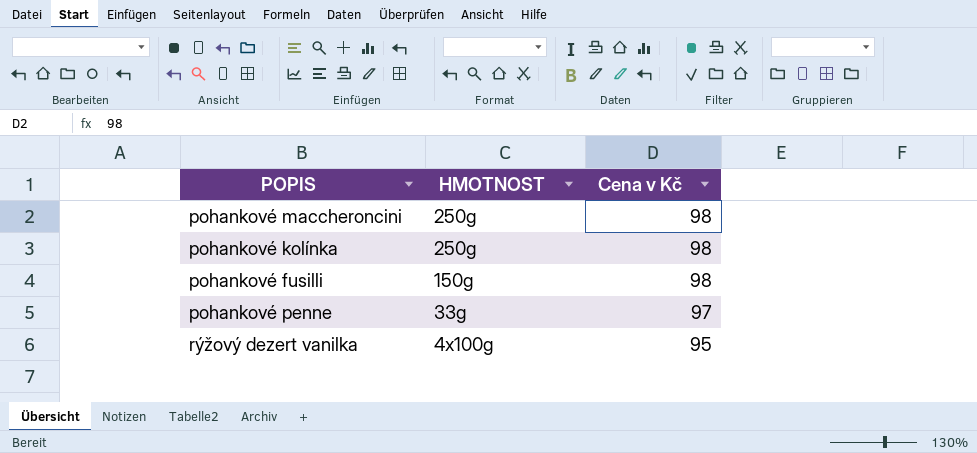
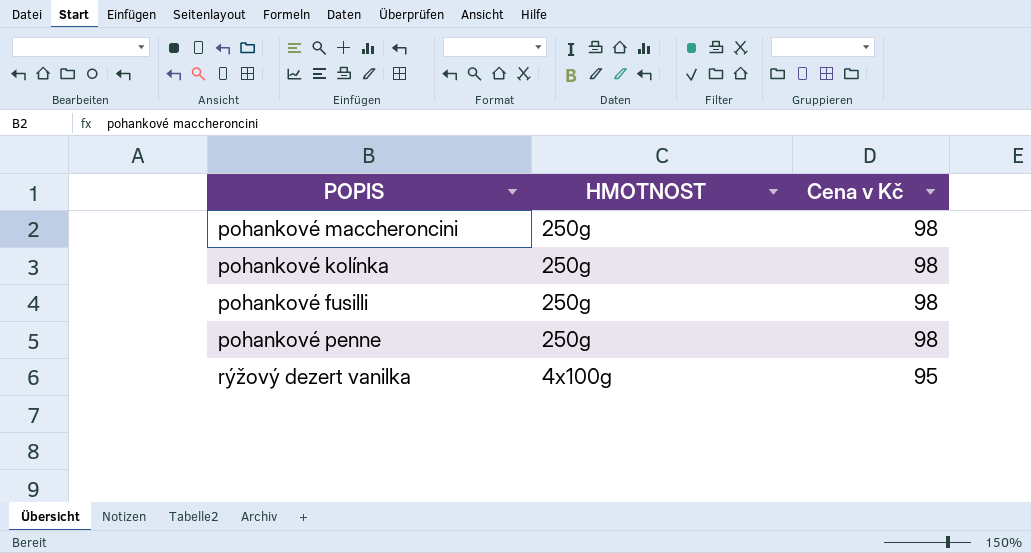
pohankové fusilli | HMOTNOST: 150g -> 250g
pohankové penne | HMOTNOST: 33g -> 250g
pohankové penne | Cena v Kč: 97 -> 98

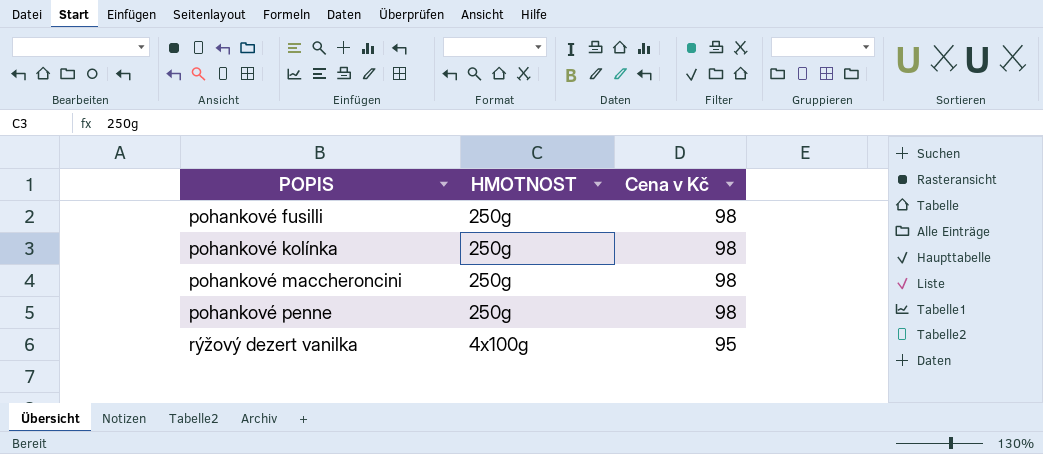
row order: HMOTNOST descending -> POPIS ascending

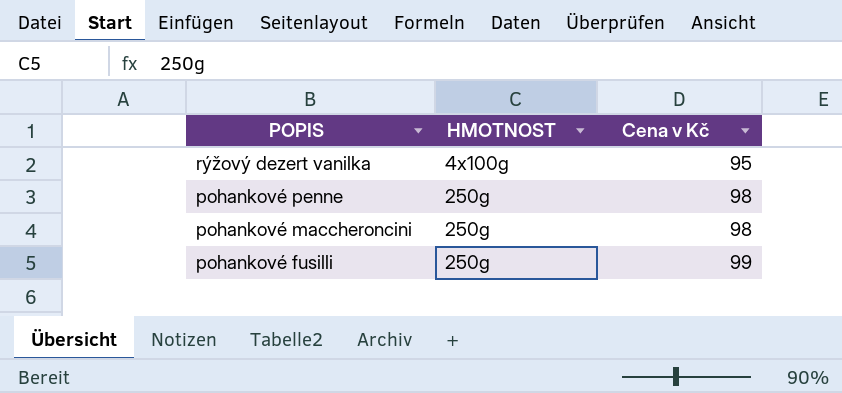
row order: POPIS ascending -> POPIS descending
row pohankové kolínka: 250g | 98 -> none
pohankové fusilli | Cena v Kč: 98 -> 99

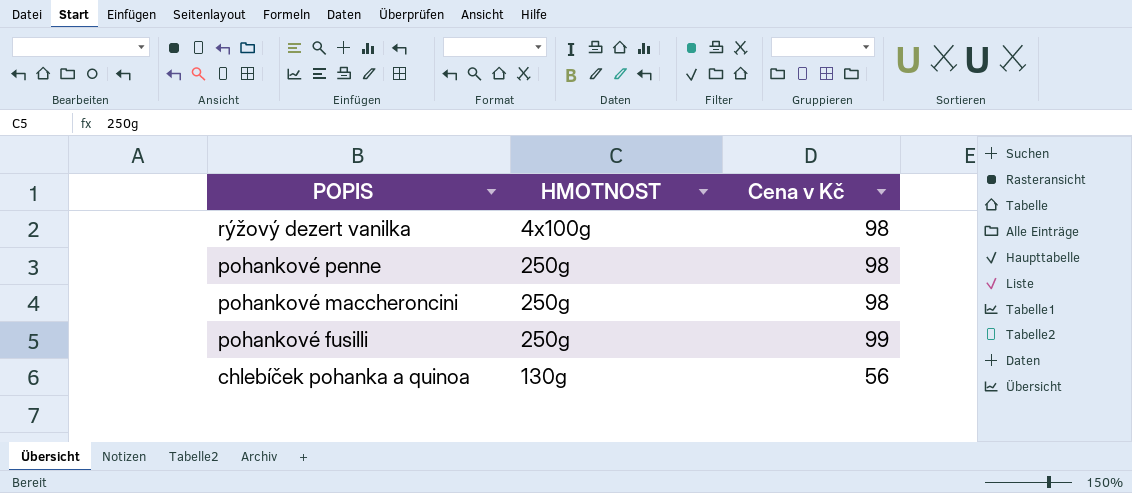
rýžový dezert vanilka | Cena v Kč: 95 -> 98
row chlebíček pohanka a quinoa: none -> 130g | 56

